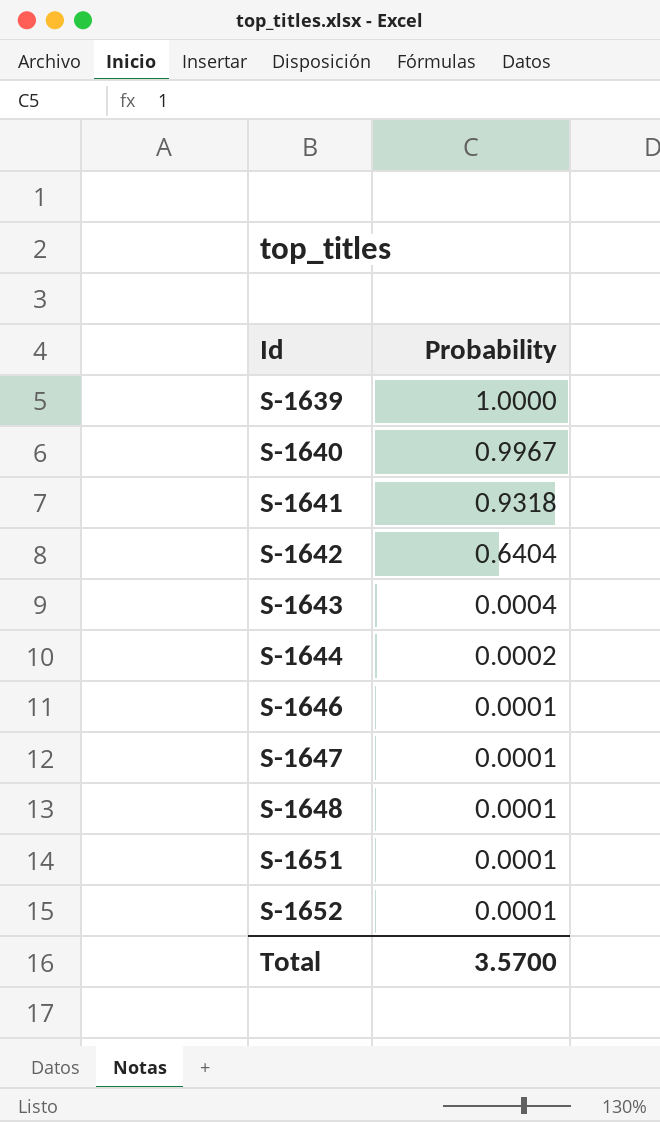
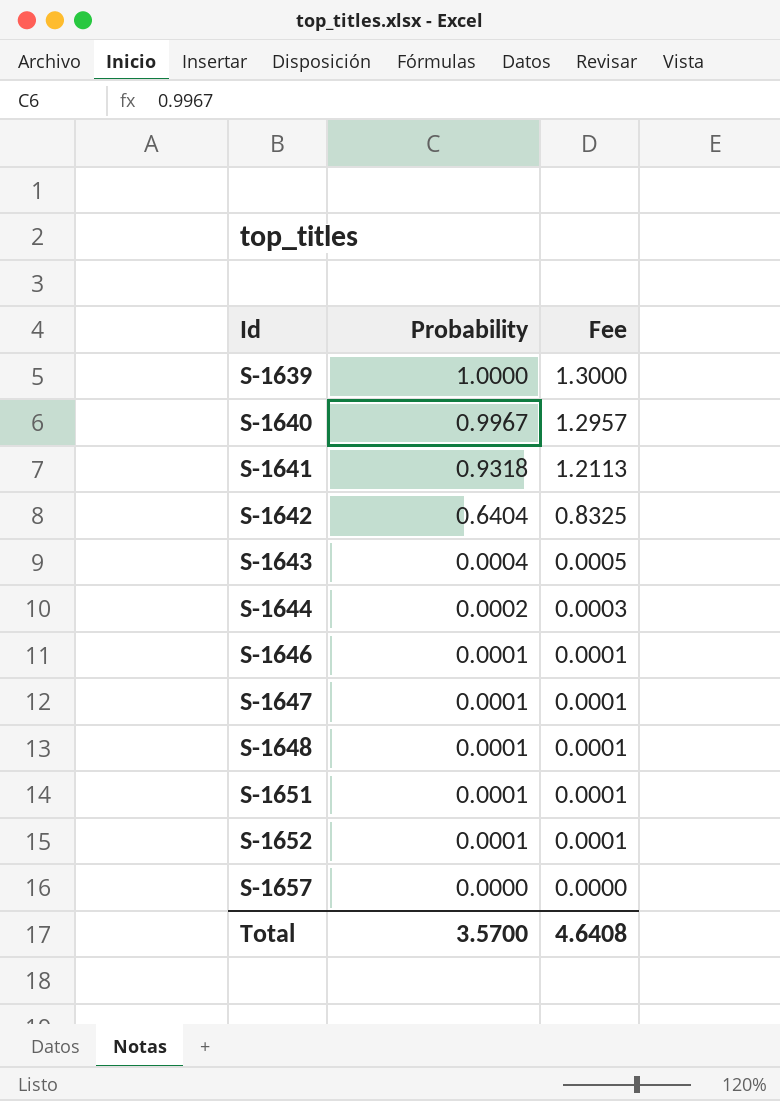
column Fee | formula: none -> [Probability] * 1.3
row S-1657: none -> 0.0000 | 0.0000

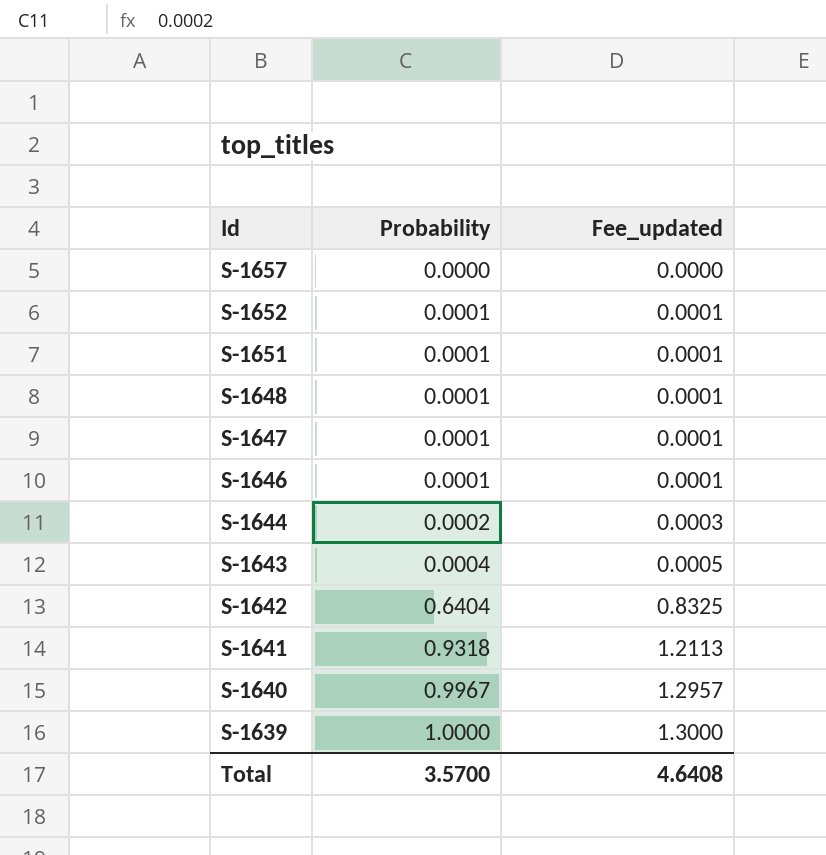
row order: Id ascending -> Id descending
column name: Fee -> Fee_updated

